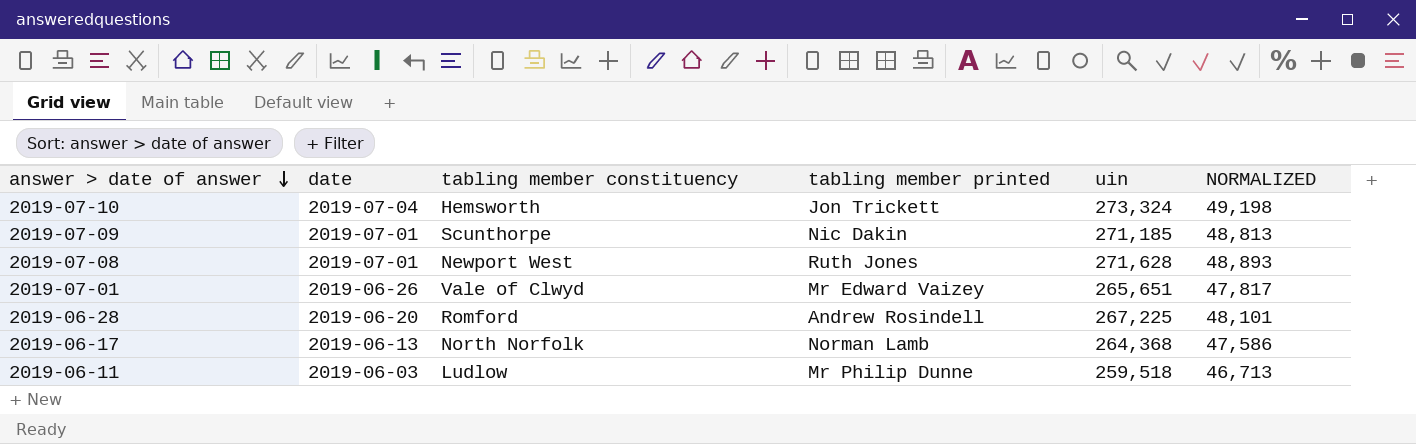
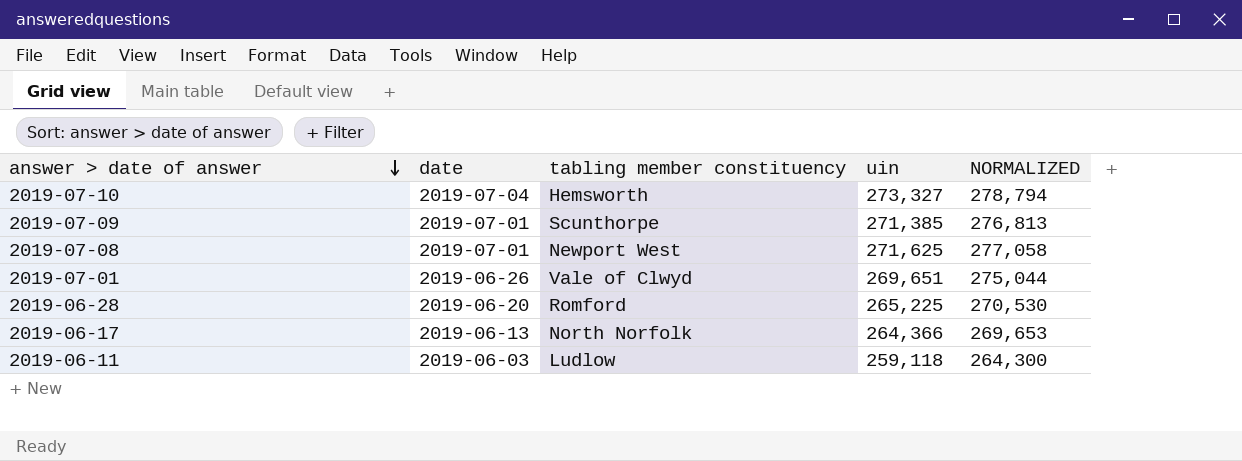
column tabling member printed | position: 4 -> none
column NORMALIZED | formula: [uin] * 0.18 -> [uin] * 1.02
2019-07-10 | uin: 273,324 -> 273,327
2019-07-09 | uin: 271,185 -> 271,385
2019-07-08 | uin: 271,628 -> 271,625
2019-07-01 | uin: 265,651 -> 269,651
2019-06-28 | uin: 267,225 -> 265,225
2019-06-17 | uin: 264,368 -> 264,366
2019-06-11 | uin: 259,518 -> 259,118

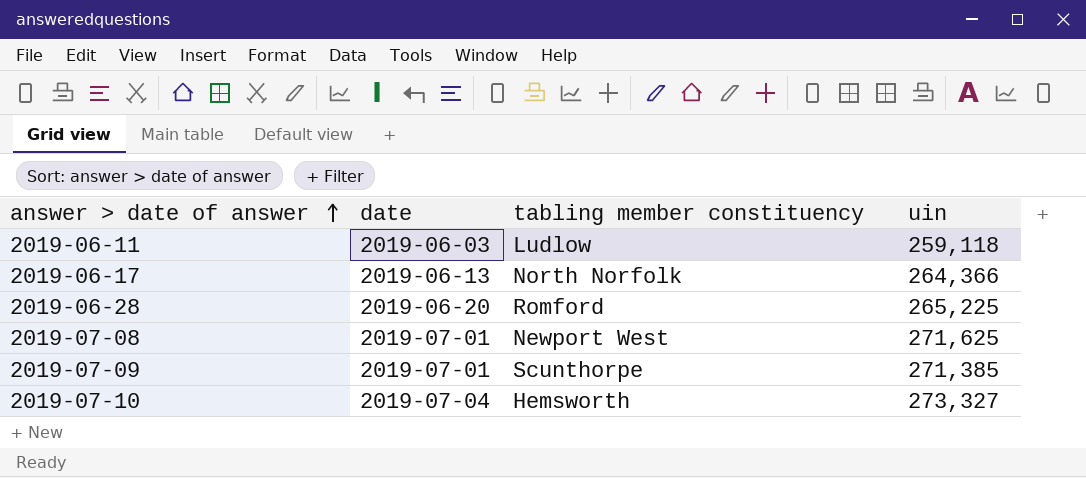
row order: answer > date of answer descending -> answer > date of answer ascending
column NORMALIZED | formula: [uin] * 1.02 -> none
row 2019-07-01: 2019-06-26 | Vale of Clwyd | 269,651 | 275,044 -> none

